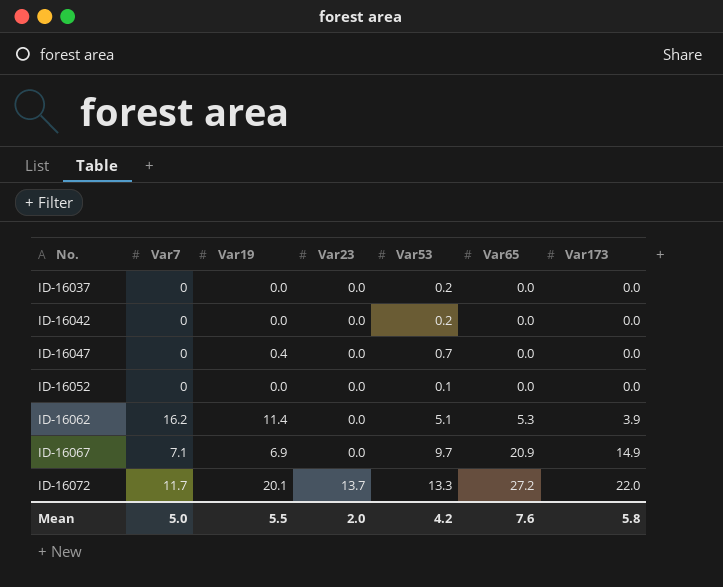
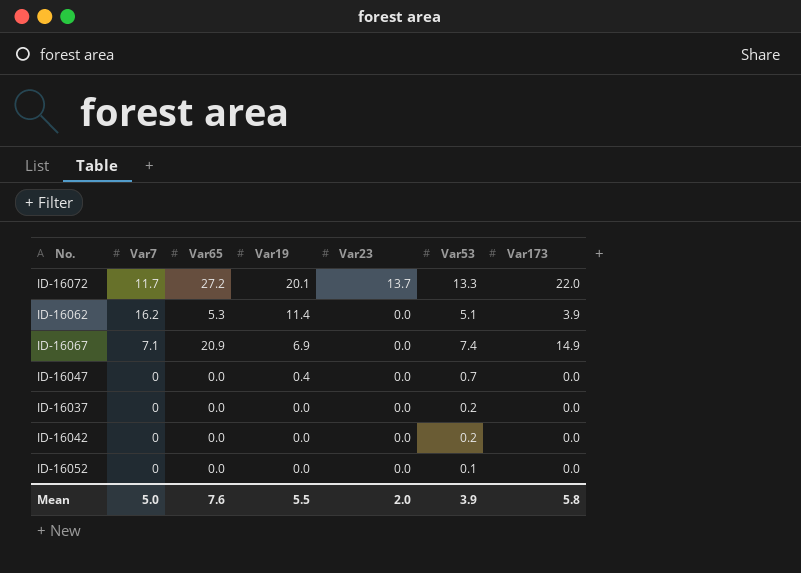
row order: No. ascending -> Var19 descending
column Var65 | position: 6 -> 3
ID-16067 | Var53: 9.7 -> 7.4
Mean | Var53: 4.2 -> 3.9

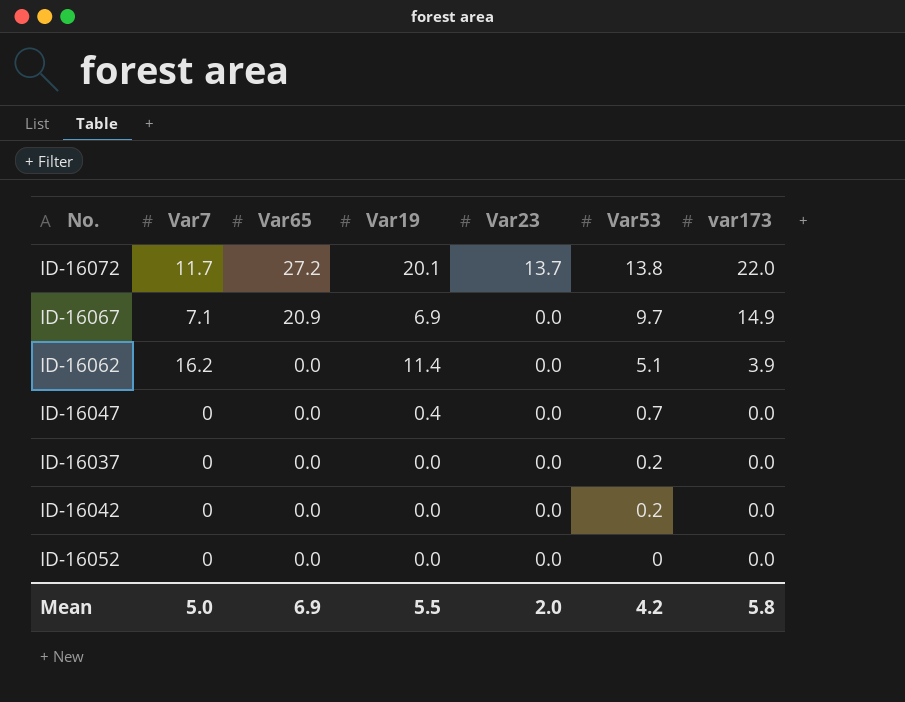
row order: Var19 descending -> Var65 descending
column name: Var173 -> var173
ID-16072 | Var53: 13.3 -> 13.8
ID-16067 | Var53: 7.4 -> 9.7
ID-16062 | Var65: 5.3 -> 0.0
ID-16052 | Var53: 0.1 -> 0
Mean | Var65: 7.6 -> 6.9
Mean | Var53: 3.9 -> 4.2

